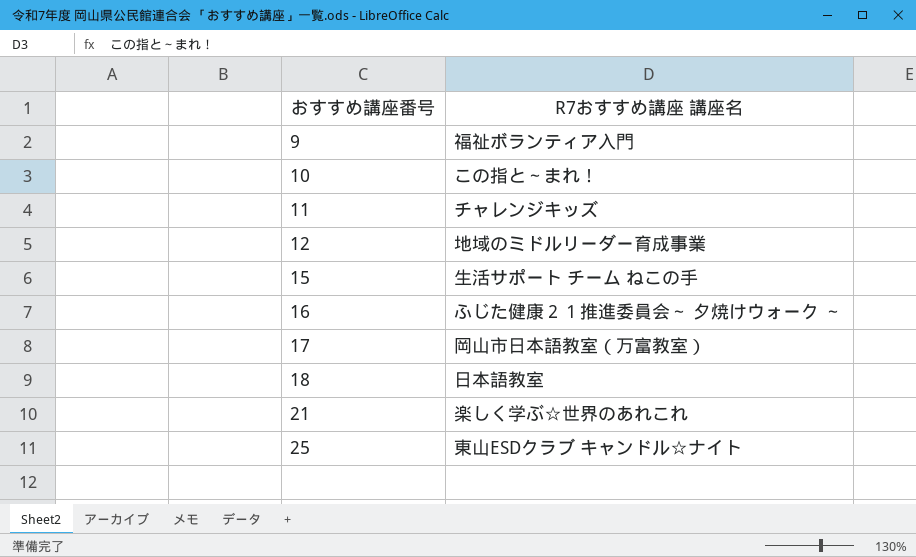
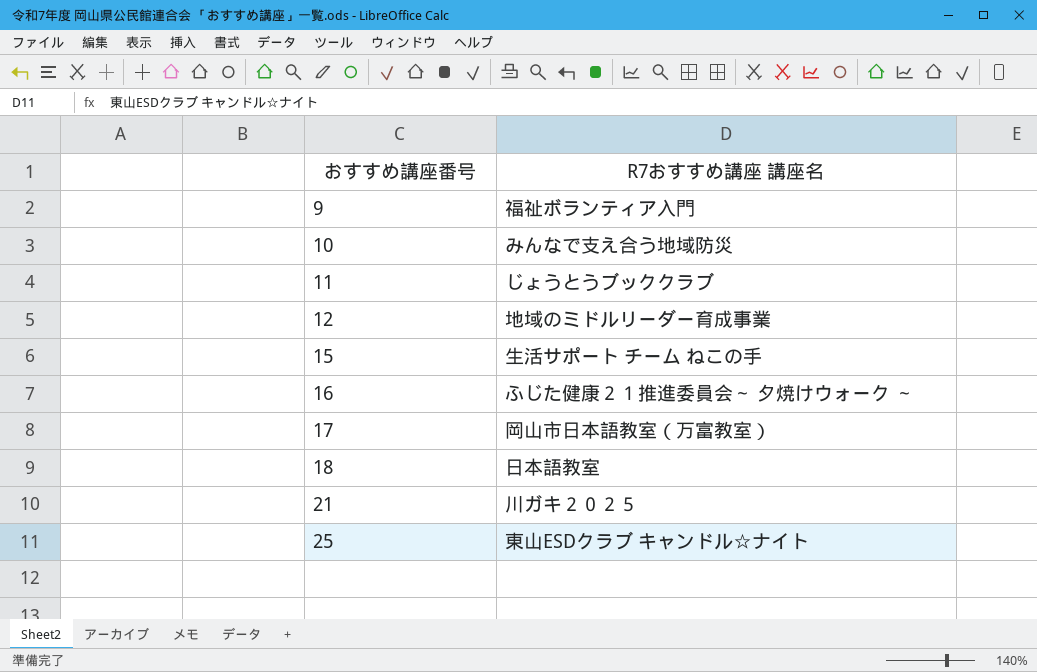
10 | R7おすすめ講座 講座名: この指と～まれ！ -> みんなで支え合う地域防災
11 | R7おすすめ講座 講座名: チャレンジキッズ -> じょうとうブッククラブ
21 | R7おすすめ講座 講座名: 楽しく学ぶ☆世界のあれこれ -> 川ガキ２０２５

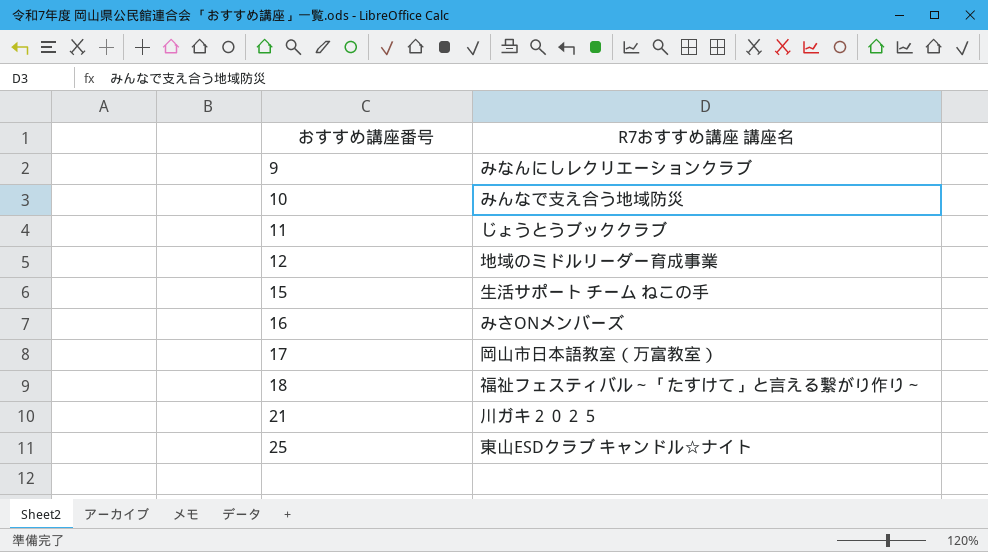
9 | R7おすすめ講座 講座名: 福祉ボランティア入門 -> みなんにしレクリエーションクラブ
16 | R7おすすめ講座 講座名: ふじた健康２１推進委員会～ 夕焼けウォーク ～ -> みさONメンバーズ
18 | R7おすすめ講座 講座名: 日本語教室 -> 福祉フェスティバル～「たすけて」と言える繋がり作り～

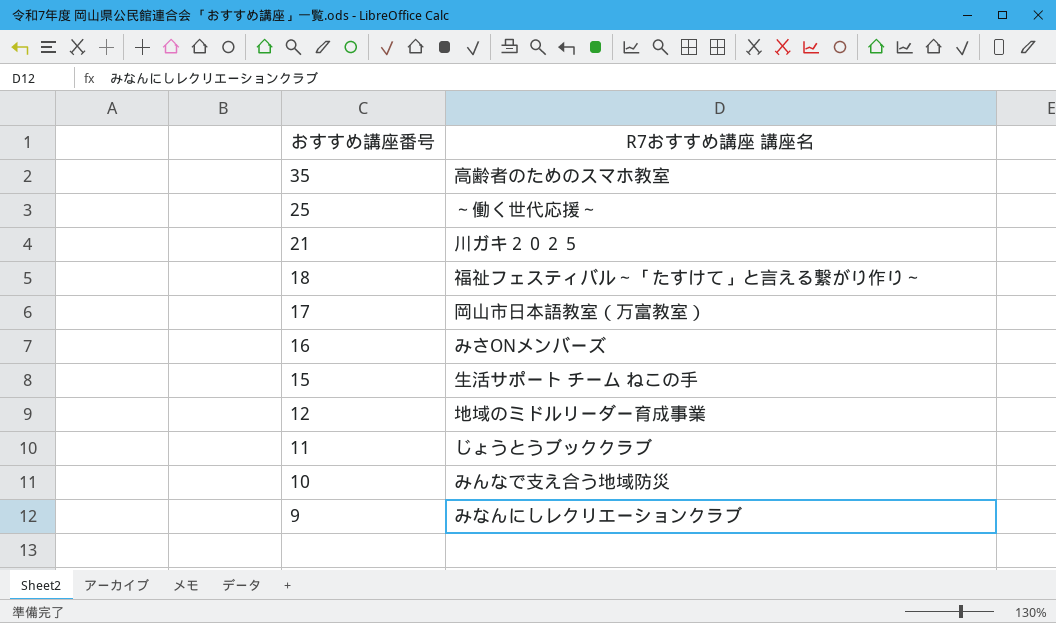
row order: おすすめ講座番号 ascending -> おすすめ講座番号 descending
row 35: none -> 高齢者のためのスマホ教室
25 | R7おすすめ講座 講座名: 東山ESDクラブ キャンドル☆ナイト -> ～働く世代応援～

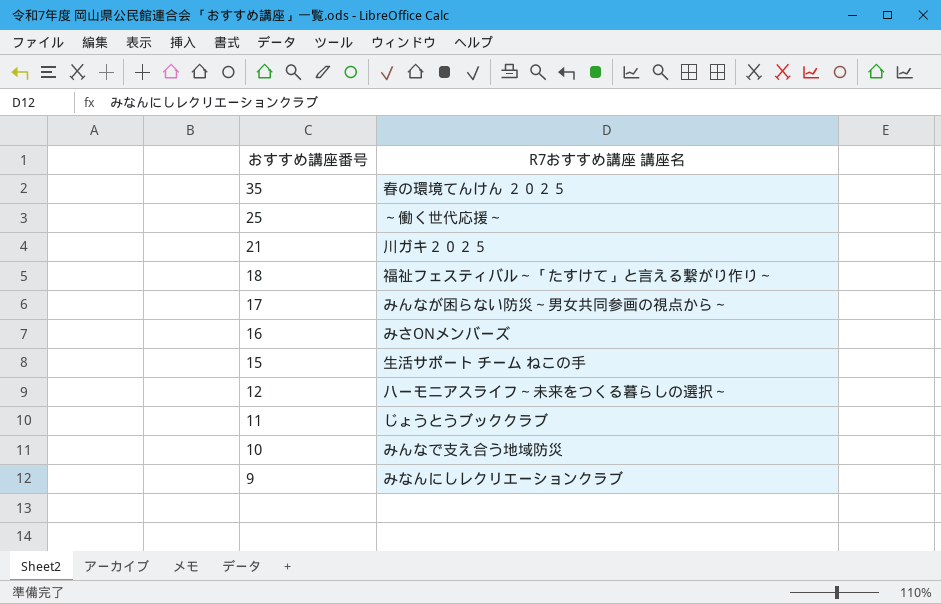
35 | R7おすすめ講座 講座名: 高齢者のためのスマホ教室 -> 春の環境てんけん ２０２５
17 | R7おすすめ講座 講座名: 岡山市日本語教室（万富教室） -> みんなが困らない防災～男女共同参画の視点から～
12 | R7おすすめ講座 講座名: 地域のミドルリーダー育成事業 -> ハーモニアスライフ～未来をつくる暮らしの選択～

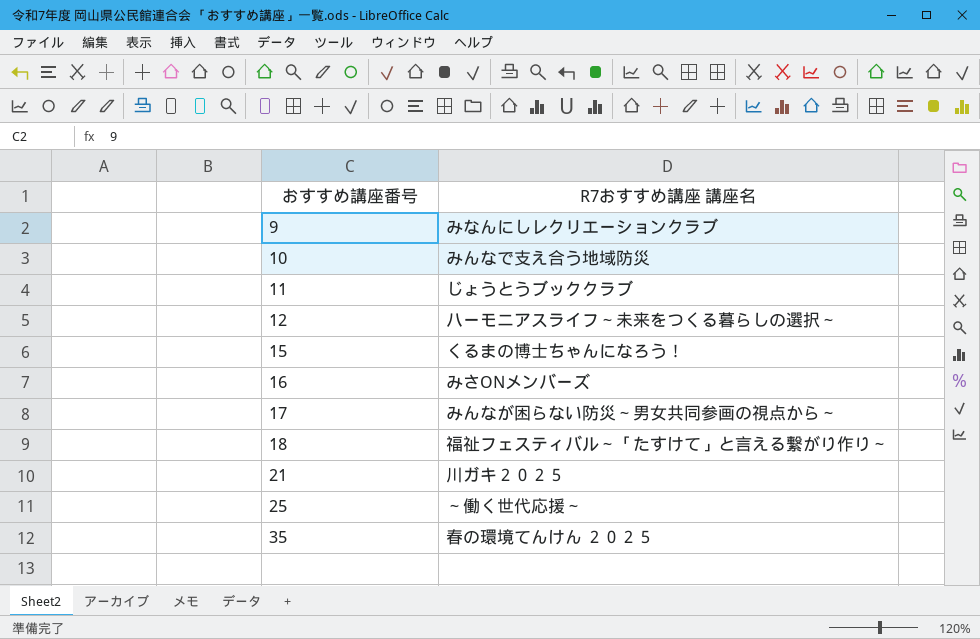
row order: おすすめ講座番号 descending -> おすすめ講座番号 ascending
15 | R7おすすめ講座 講座名: 生活サポート チーム ねこの手 -> くるまの博士ちゃんになろう！

